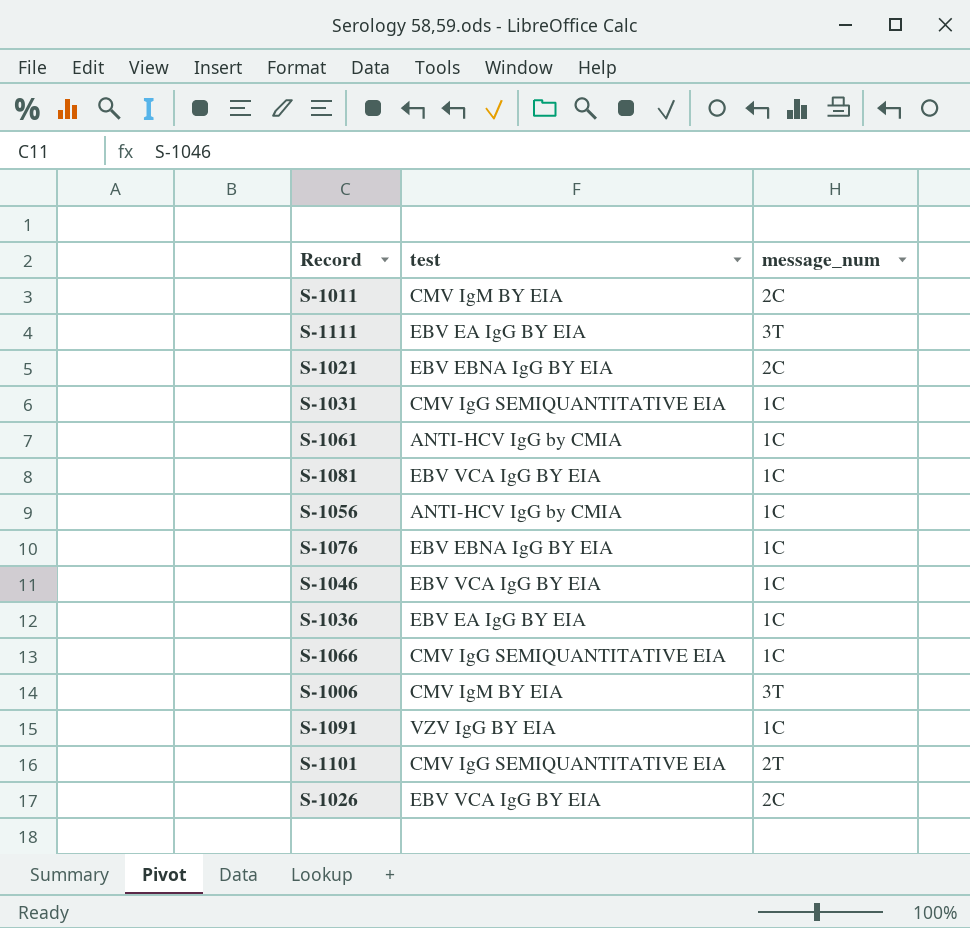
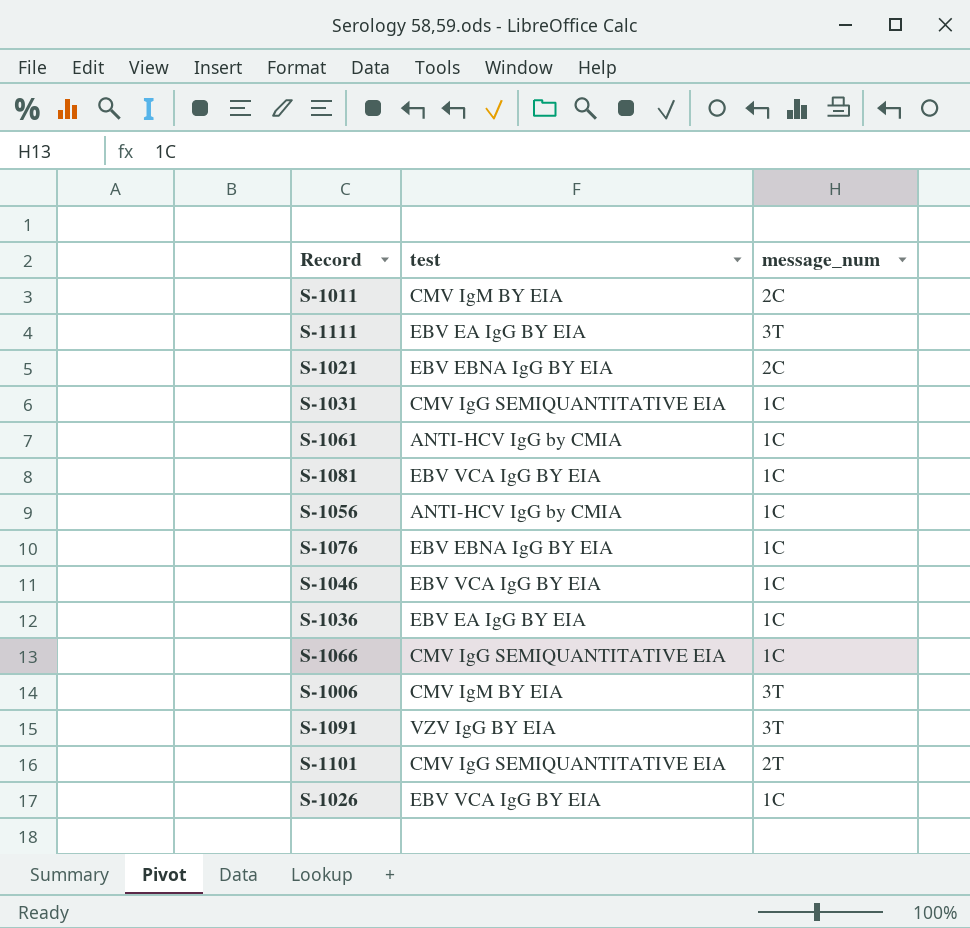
S-1091 | message_num: 1C -> 3T
S-1026 | message_num: 2C -> 1C

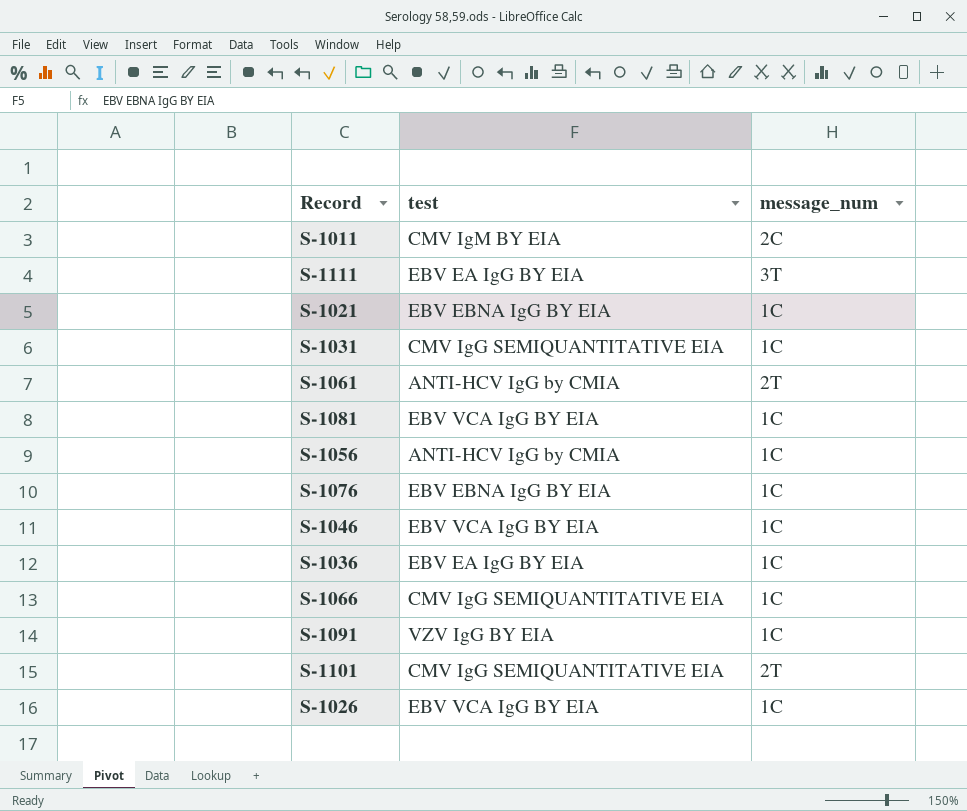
row S-1006: CMV IgM BY EIA | 3T -> none
S-1021 | message_num: 2C -> 1C
S-1061 | message_num: 1C -> 2T
S-1091 | message_num: 3T -> 1C

